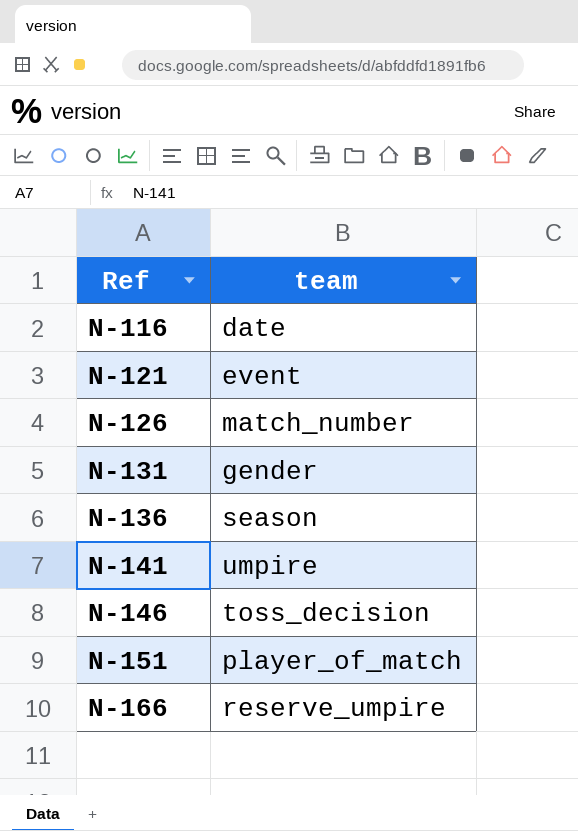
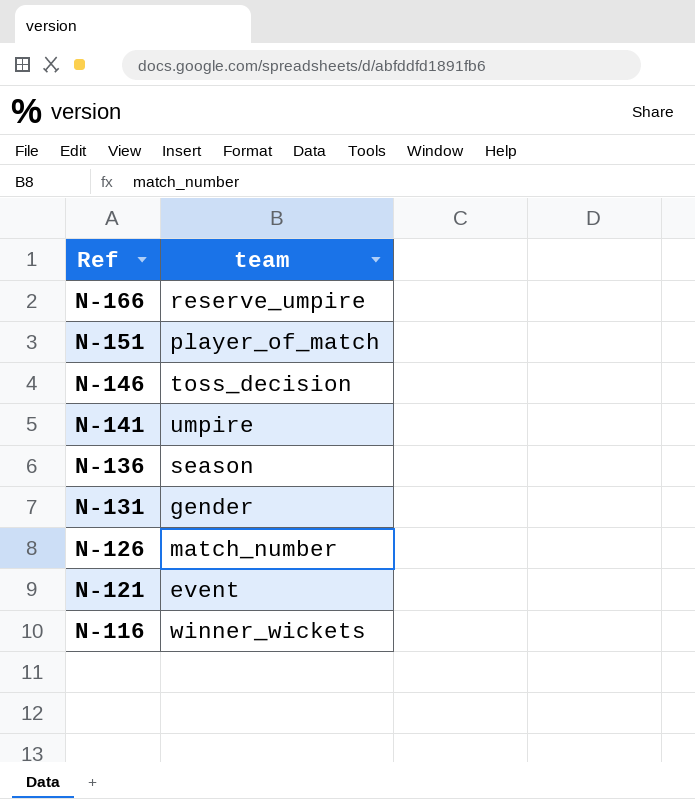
row order: Ref ascending -> Ref descending
N-116 | team: date -> winner_wickets

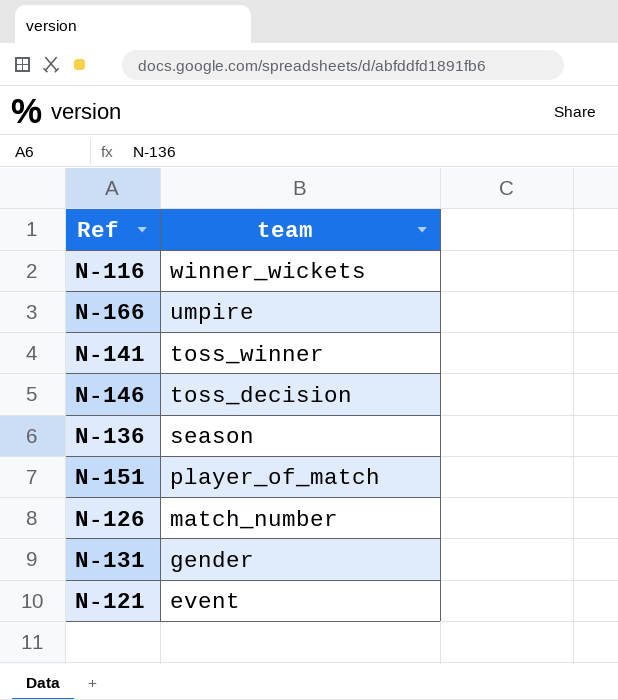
row order: Ref descending -> team descending
N-166 | team: reserve_umpire -> umpire
N-141 | team: umpire -> toss_winner

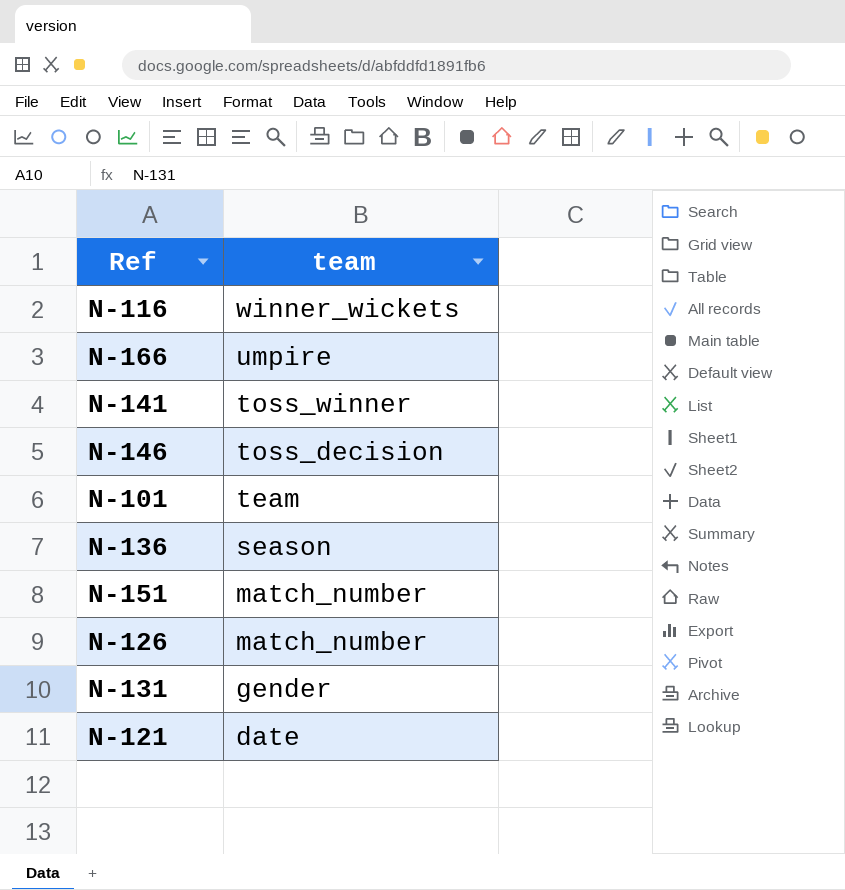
row N-101: none -> team
N-151 | team: player_of_match -> match_number
N-121 | team: event -> date

